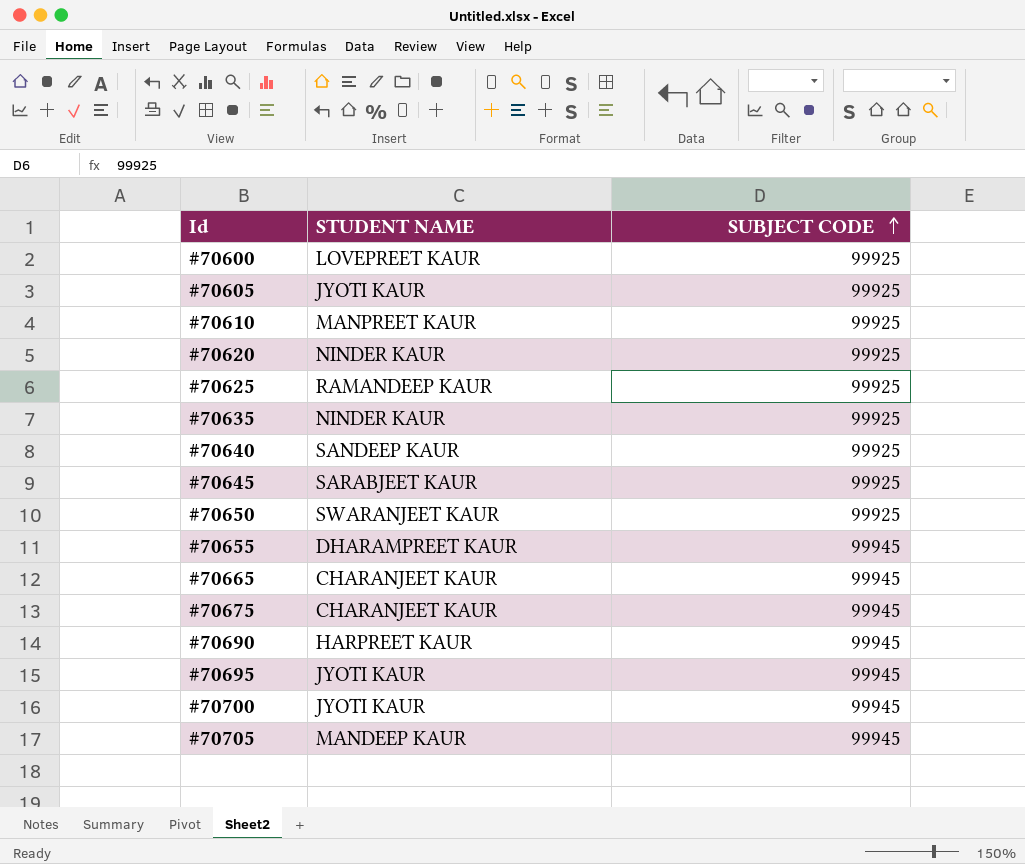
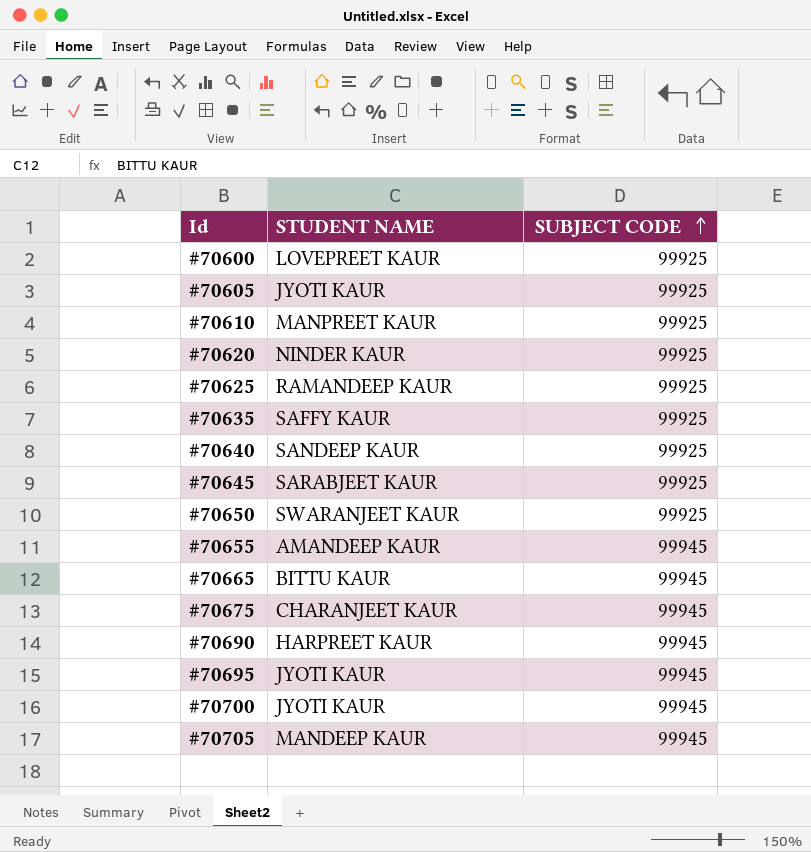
#70635 | STUDENT NAME: NINDER KAUR -> SAFFY KAUR
#70655 | STUDENT NAME: DHARAMPREET KAUR -> AMANDEEP KAUR
#70665 | STUDENT NAME: CHARANJEET KAUR -> BITTU KAUR

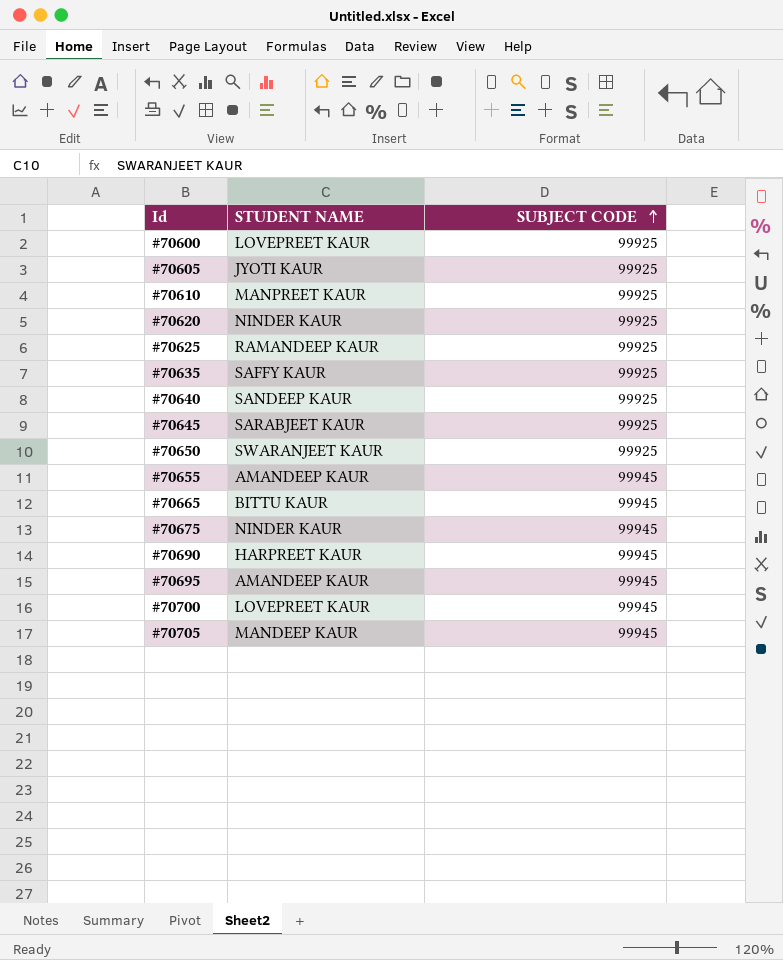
#70675 | STUDENT NAME: CHARANJEET KAUR -> NINDER KAUR
#70695 | STUDENT NAME: JYOTI KAUR -> AMANDEEP KAUR
#70700 | STUDENT NAME: JYOTI KAUR -> LOVEPREET KAUR

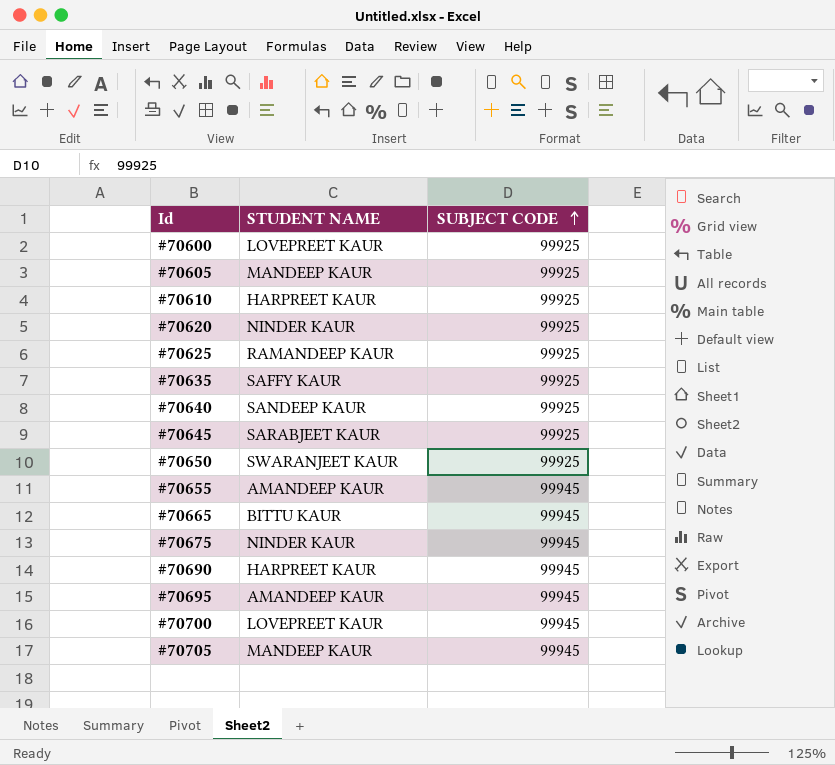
#70605 | STUDENT NAME: JYOTI KAUR -> MANDEEP KAUR
#70610 | STUDENT NAME: MANPREET KAUR -> HARPREET KAUR

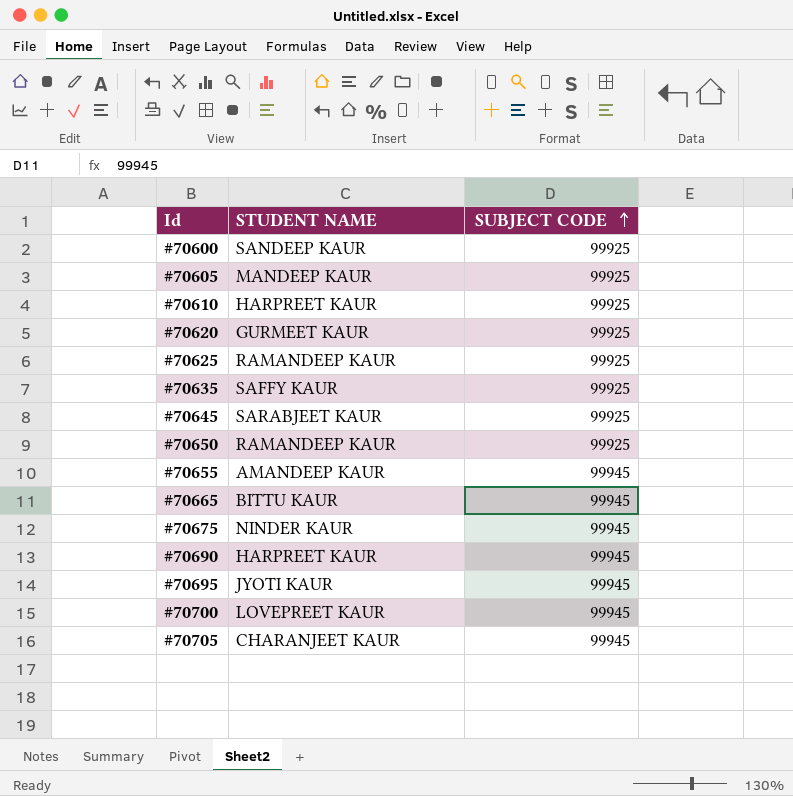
row #70640: SANDEEP KAUR | 99925 -> none
#70600 | STUDENT NAME: LOVEPREET KAUR -> SANDEEP KAUR
#70620 | STUDENT NAME: NINDER KAUR -> GURMEET KAUR
#70650 | STUDENT NAME: SWARANJEET KAUR -> RAMANDEEP KAUR
#70695 | STUDENT NAME: AMANDEEP KAUR -> JYOTI KAUR
#70705 | STUDENT NAME: MANDEEP KAUR -> CHARANJEET KAUR

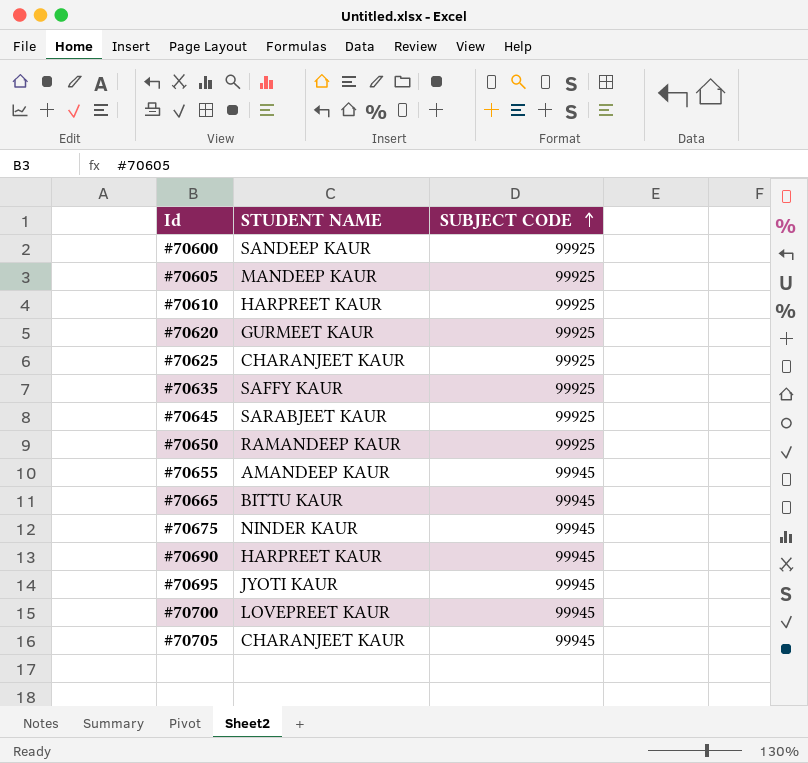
#70625 | STUDENT NAME: RAMANDEEP KAUR -> CHARANJEET KAUR

